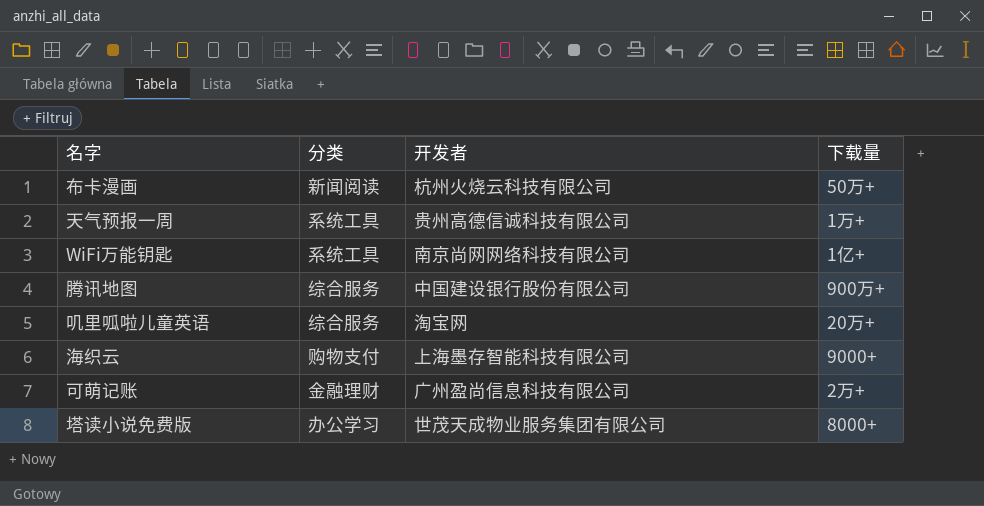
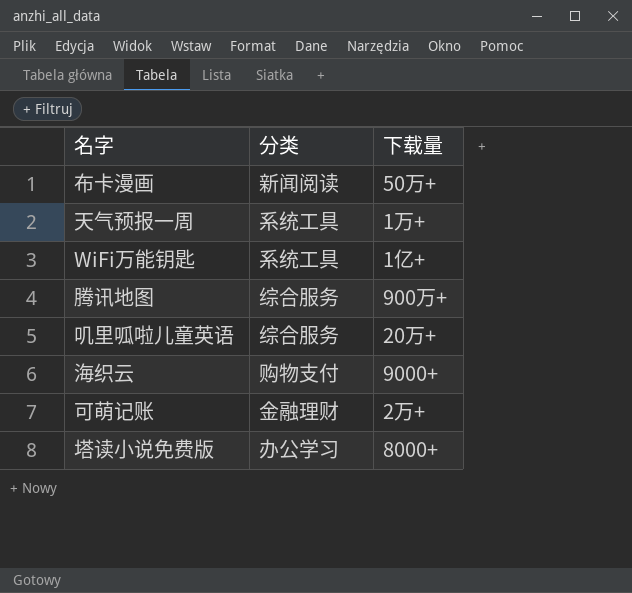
column 开发者 | position: 3 -> none

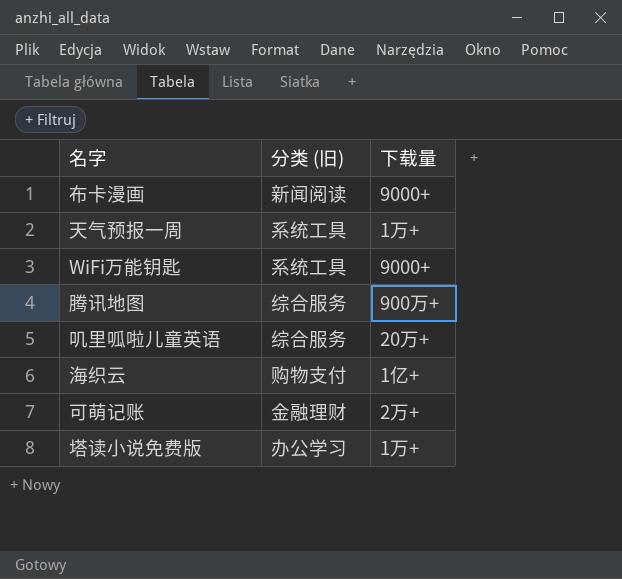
column name: 分类 -> 分类 (旧)
布卡漫画 | 下载量: 50万+ -> 9000+
WiFi万能钥匙 | 下载量: 1亿+ -> 9000+
海织云 | 下载量: 9000+ -> 1亿+
塔读小说免费版 | 下载量: 8000+ -> 1万+

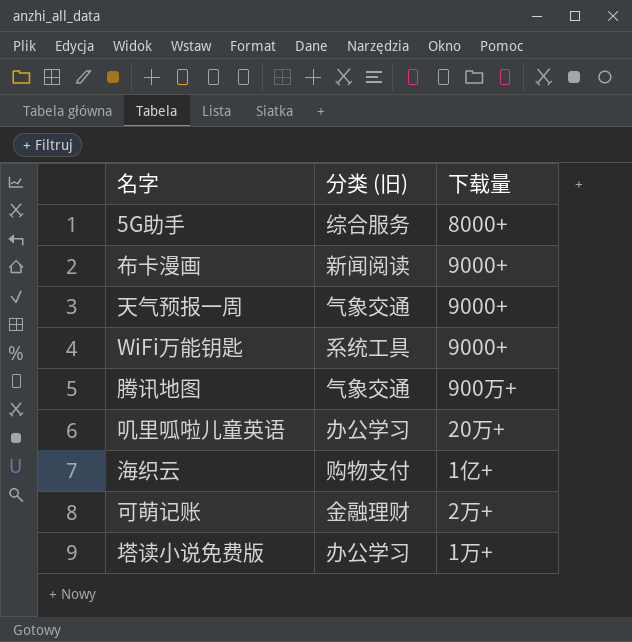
row 5G助手: none -> 综合服务 | 8000+
天气预报一周 | 分类 (旧): 系统工具 -> 气象交通
天气预报一周 | 下载量: 1万+ -> 9000+
腾讯地图 | 分类 (旧): 综合服务 -> 气象交通
叽里呱啦儿童英语 | 分类 (旧): 综合服务 -> 办公学习

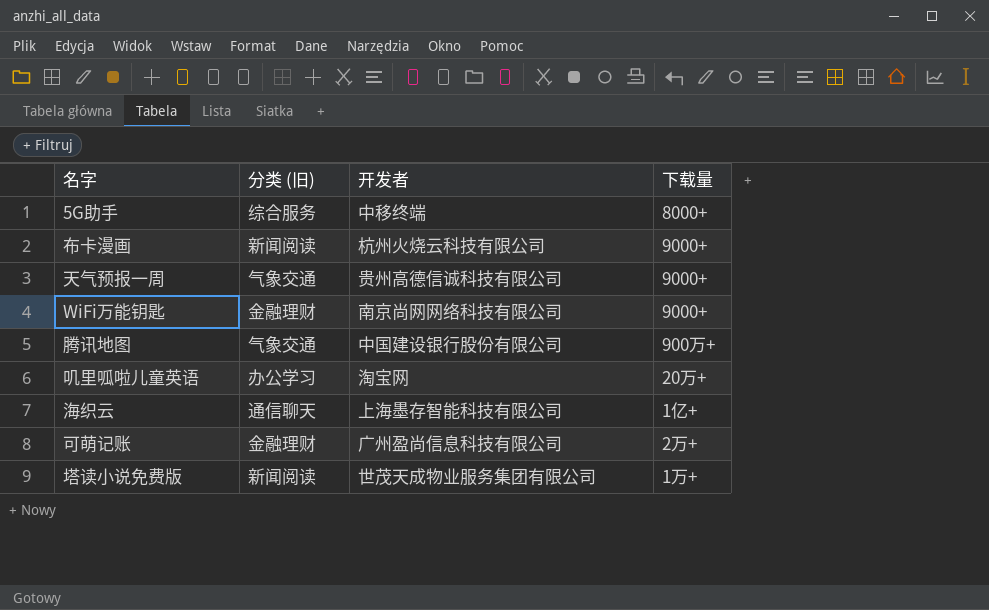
column 开发者 | position: none -> 3
WiFi万能钥匙 | 分类 (旧): 系统工具 -> 金融理财
海织云 | 分类 (旧): 购物支付 -> 通信聊天
塔读小说免费版 | 分类 (旧): 办公学习 -> 新闻阅读

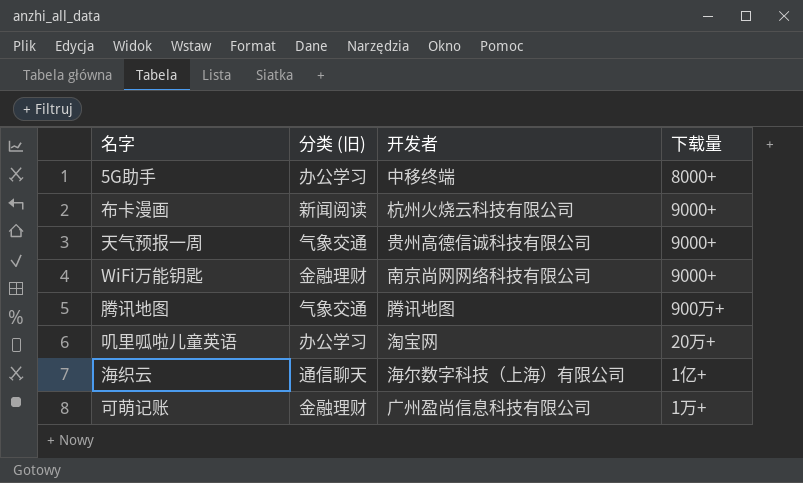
row 塔读小说免费版: 新闻阅读 | 世茂天成物业服务集团有限公司 | 1万+ -> none
5G助手 | 分类 (旧): 综合服务 -> 办公学习
腾讯地图 | 开发者: 中国建设银行股份有限公司 -> 腾讯地图
海织云 | 开发者: 上海墨存智能科技有限公司 -> 海尔数字科技（上海）有限公司
可萌记账 | 下载量: 2万+ -> 1万+

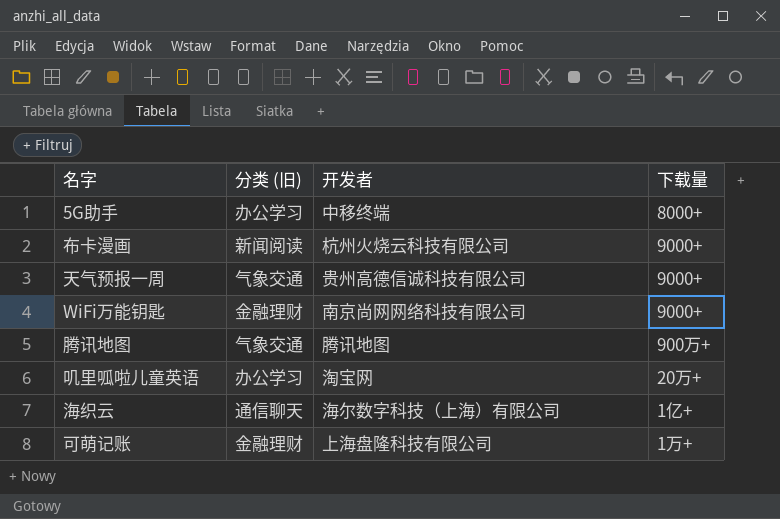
可萌记账 | 开发者: 广州盈尚信息科技有限公司 -> 上海盘隆科技有限公司

